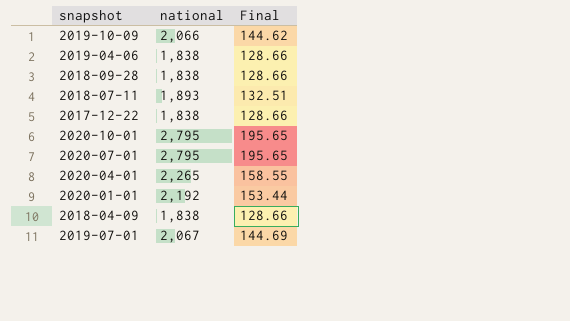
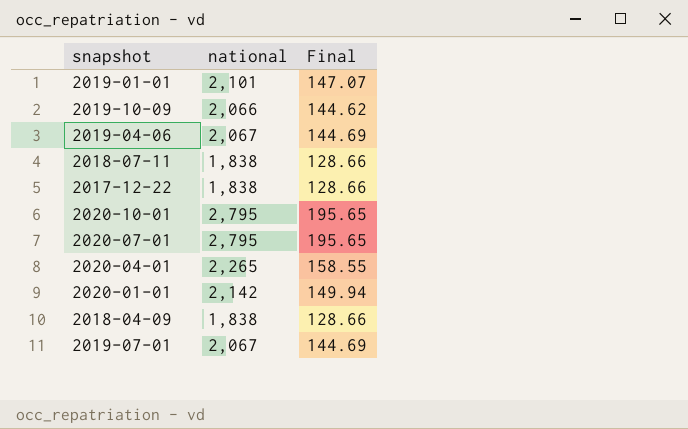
row 2018-09-28: 1,838 | 128.66 -> none
row 2019-01-01: none -> 2,101 | 147.07
2019-04-06 | national: 1,838 -> 2,067
2019-04-06 | Final: 128.66 -> 144.69
2018-07-11 | national: 1,893 -> 1,838
2018-07-11 | Final: 132.51 -> 128.66
2020-01-01 | national: 2,192 -> 2,142
2020-01-01 | Final: 153.44 -> 149.94

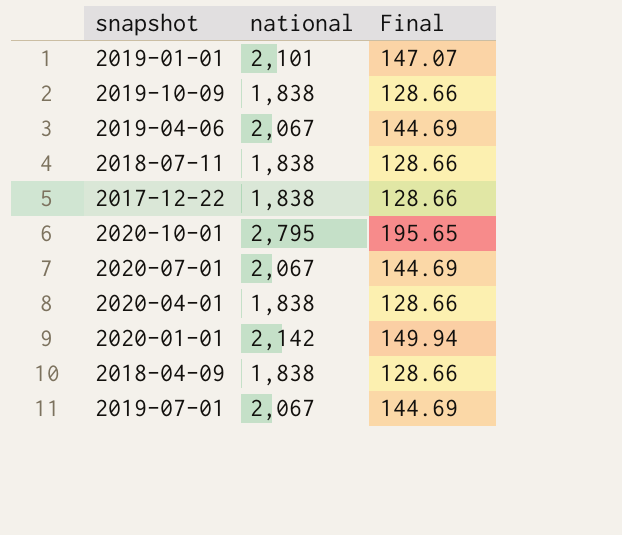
2019-10-09 | national: 2,066 -> 1,838
2019-10-09 | Final: 144.62 -> 128.66
2020-07-01 | national: 2,795 -> 2,067
2020-07-01 | Final: 195.65 -> 144.69
2020-04-01 | national: 2,265 -> 1,838
2020-04-01 | Final: 158.55 -> 128.66

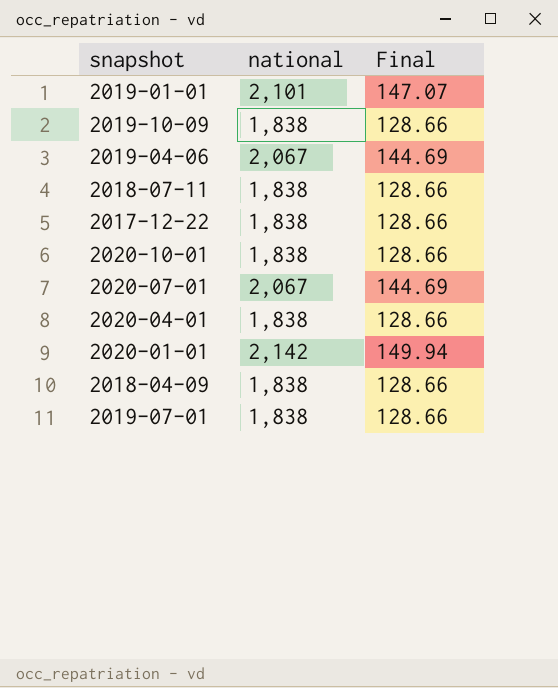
2020-10-01 | national: 2,795 -> 1,838
2020-10-01 | Final: 195.65 -> 128.66
2019-07-01 | national: 2,067 -> 1,838
2019-07-01 | Final: 144.69 -> 128.66

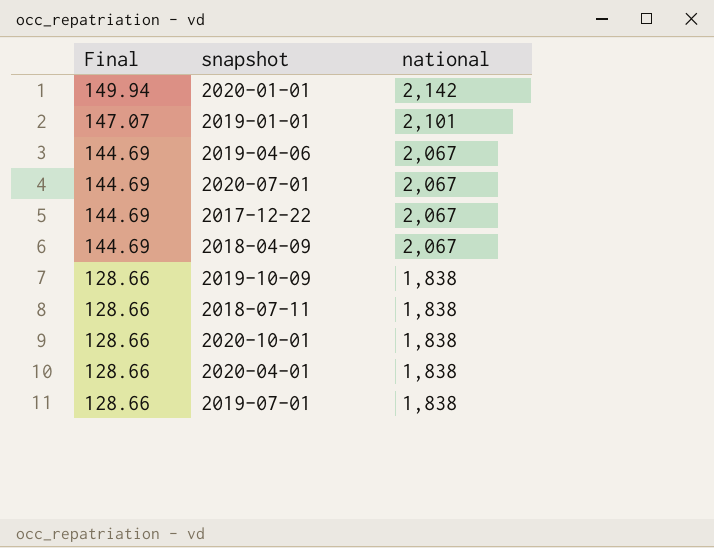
row order: none -> Final descending
column Final | position: 3 -> 1
2017-12-22 | Final: 128.66 -> 144.69
2017-12-22 | national: 1,838 -> 2,067
2018-04-09 | Final: 128.66 -> 144.69
2018-04-09 | national: 1,838 -> 2,067

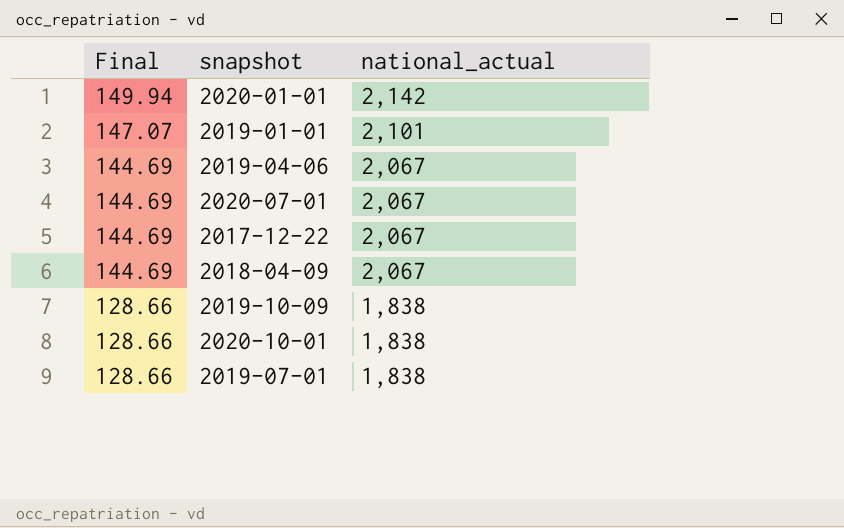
column name: national -> national_actual
row 2018-07-11: 128.66 | 1,838 -> none
row 2020-04-01: 128.66 | 1,838 -> none

